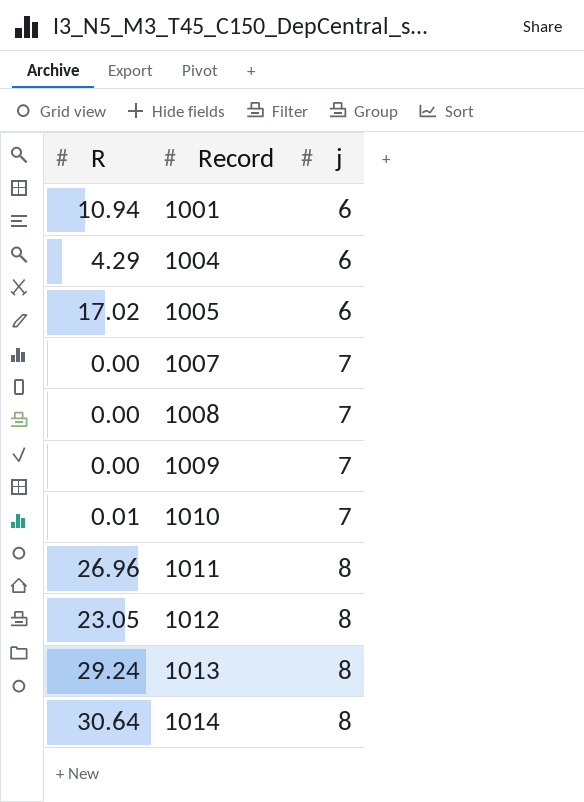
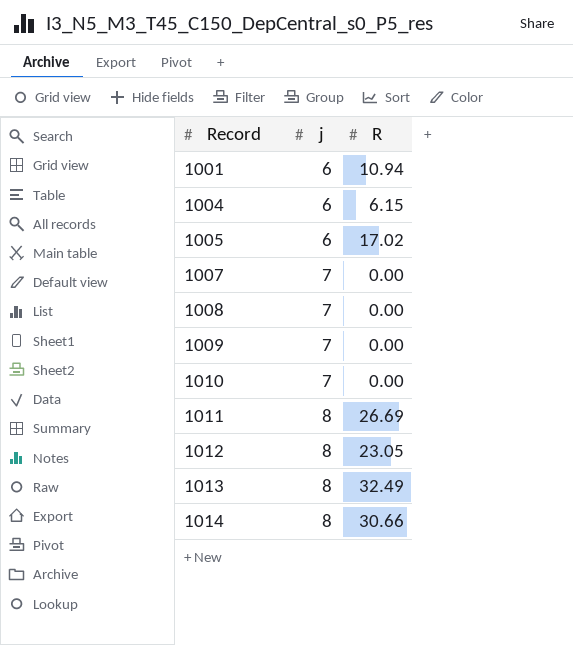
column R | position: 1 -> 3
1004 | R: 4.29 -> 6.15
1010 | R: 0.01 -> 0.00
1011 | R: 26.96 -> 26.69
1013 | R: 29.24 -> 32.49
1014 | R: 30.64 -> 30.66

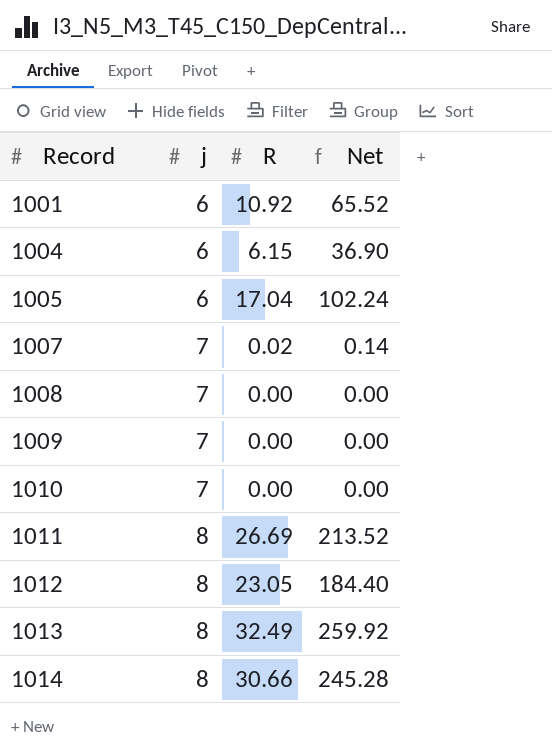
column Net | formula: none -> [j] * [R]
1001 | R: 10.94 -> 10.92
1005 | R: 17.02 -> 17.04
1007 | R: 0.00 -> 0.02

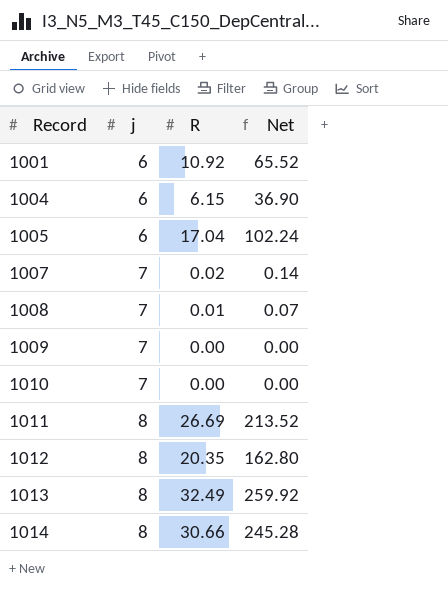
1008 | R: 0.00 -> 0.01
1008 | Net: 0.00 -> 0.07
1012 | R: 23.05 -> 20.35
1012 | Net: 184.40 -> 162.80

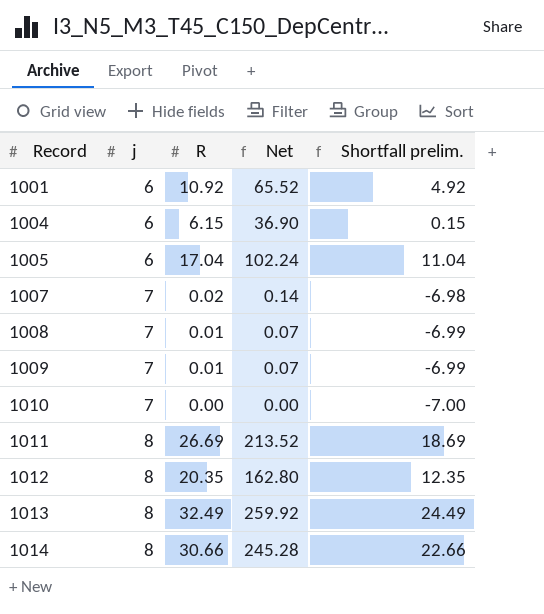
column Shortfall prelim. | formula: none -> [R] - [j]
1009 | R: 0.00 -> 0.01
1009 | Net: 0.00 -> 0.07

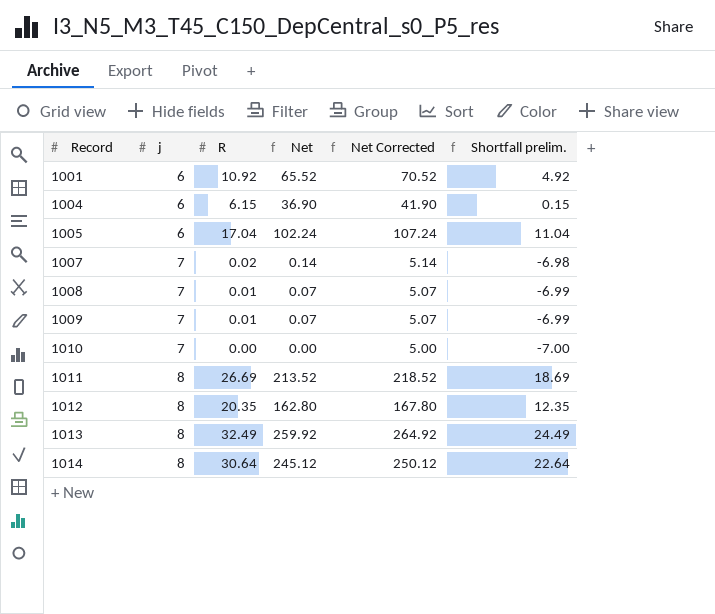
column Net Corrected | formula: none -> [Net] + 5
1014 | R: 30.66 -> 30.64
1014 | Net: 245.28 -> 245.12
1014 | Shortfall prelim.: 22.66 -> 22.64

